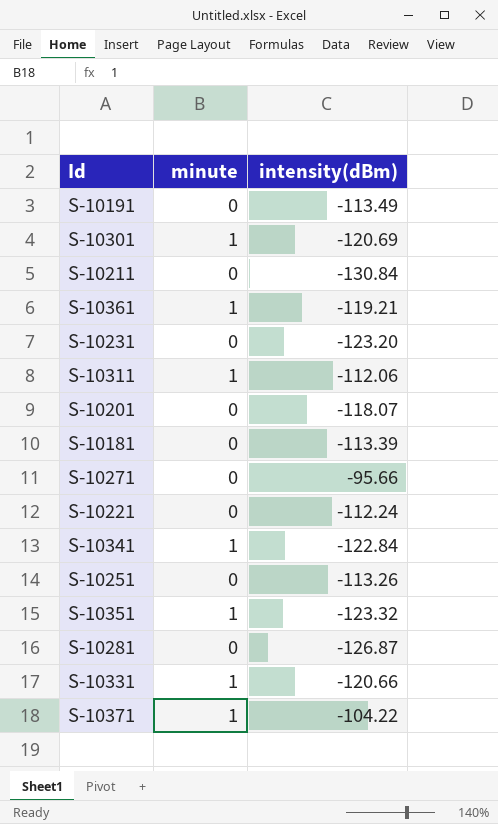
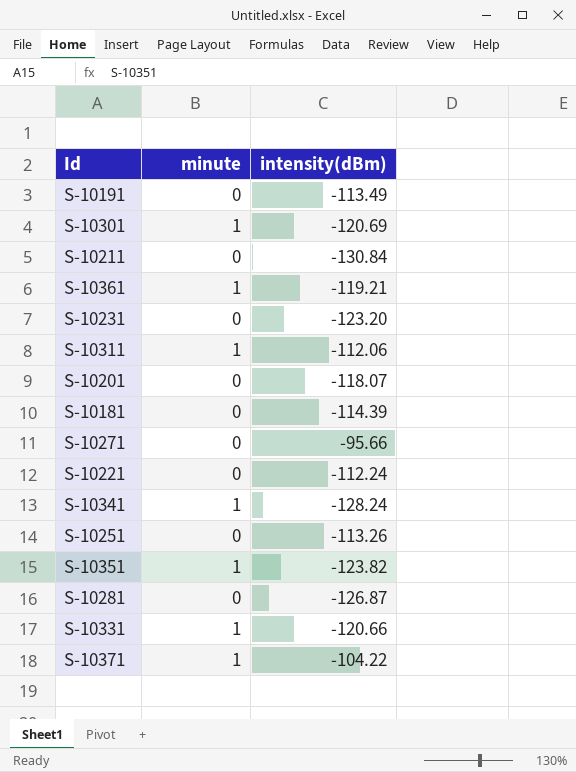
S-10181 | intensity(dBm): -113.39 -> -114.39
S-10341 | intensity(dBm): -122.84 -> -128.24
S-10351 | intensity(dBm): -123.32 -> -123.82

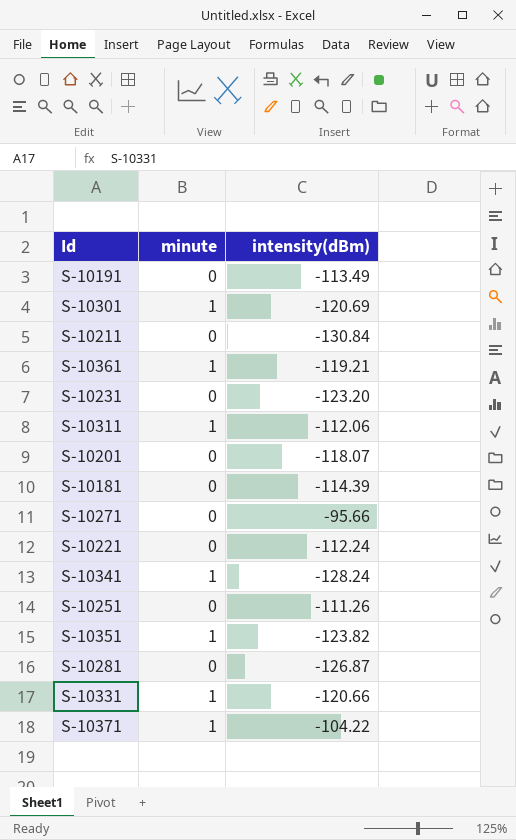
S-10251 | intensity(dBm): -113.26 -> -111.26

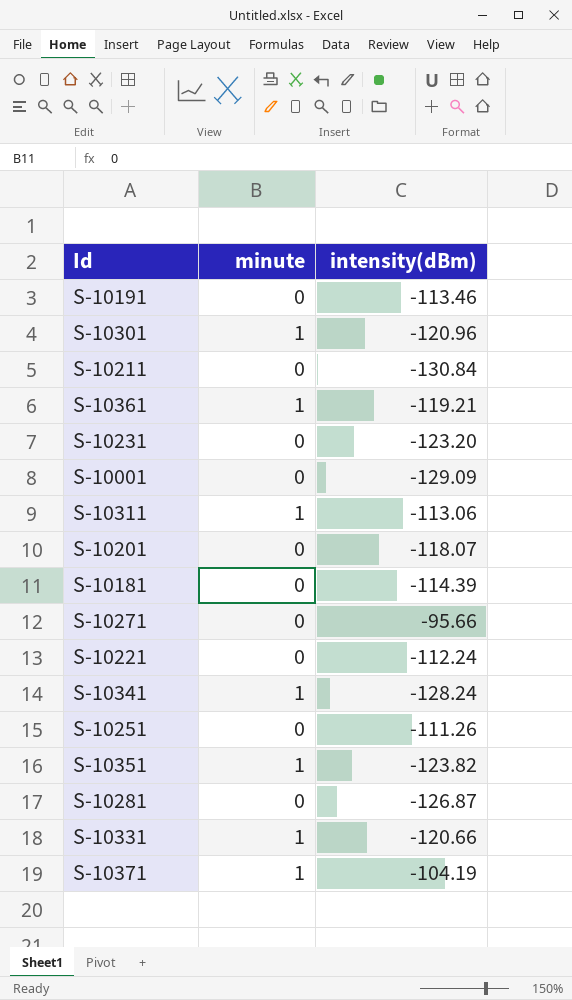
S-10191 | intensity(dBm): -113.49 -> -113.46
S-10301 | intensity(dBm): -120.69 -> -120.96
row S-10001: none -> 0 | -129.09
S-10311 | intensity(dBm): -112.06 -> -113.06
S-10371 | intensity(dBm): -104.22 -> -104.19

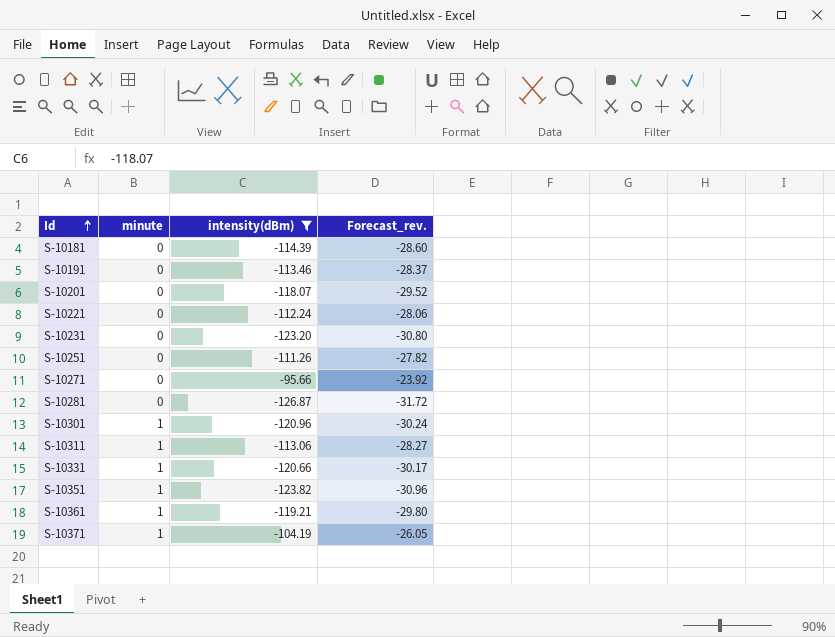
filter: none -> intensity(dBm) >= -126.87
row order: none -> Id ascending
column Forecast_rev. | formula: none -> [intensity(dBm)] * 0.25

